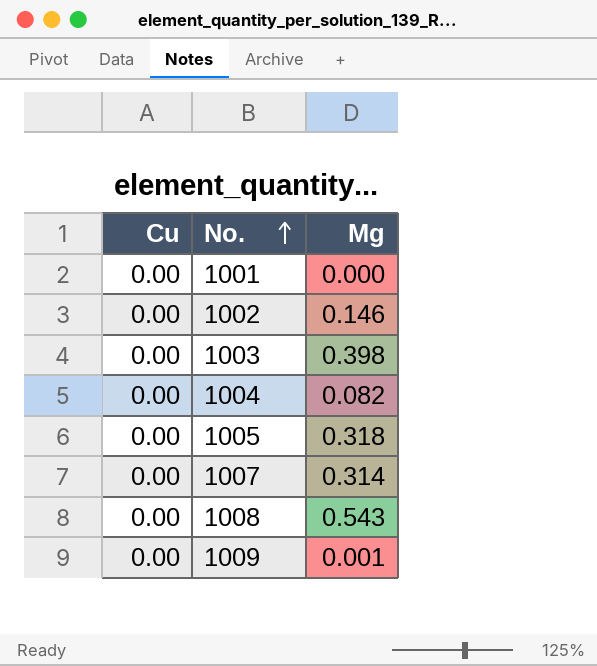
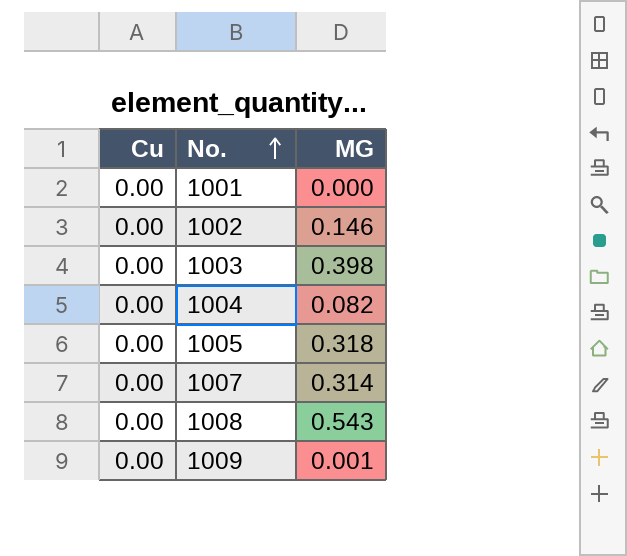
column name: Mg -> MG

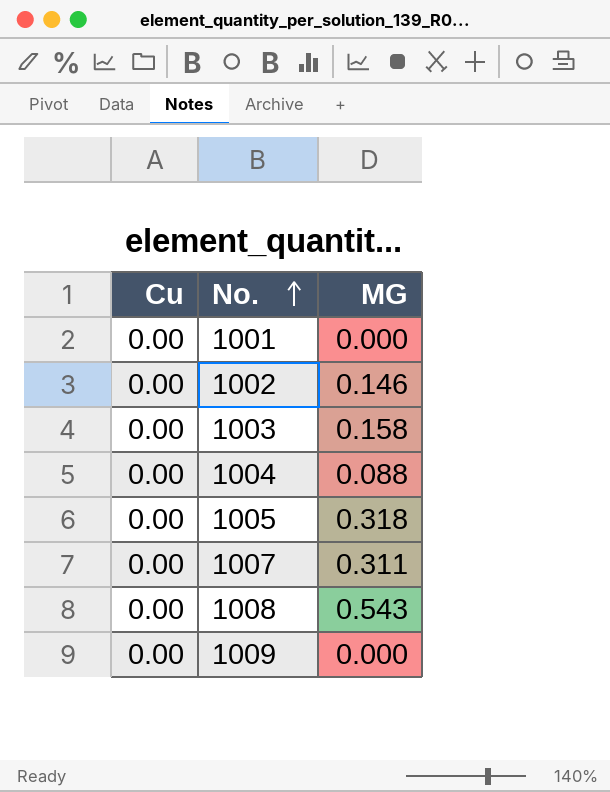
1003 | MG: 0.398 -> 0.158
1004 | MG: 0.082 -> 0.088
1007 | MG: 0.314 -> 0.311
1009 | MG: 0.001 -> 0.000

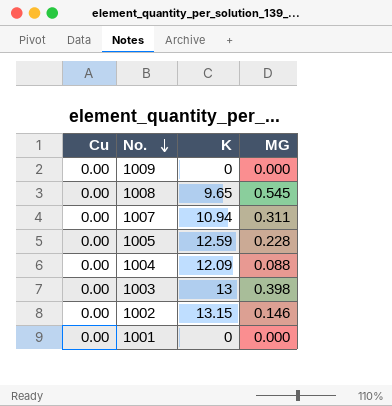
row order: No. ascending -> No. descending
column K | position: none -> 3
1008 | MG: 0.543 -> 0.545
1005 | MG: 0.318 -> 0.228
1003 | MG: 0.158 -> 0.398

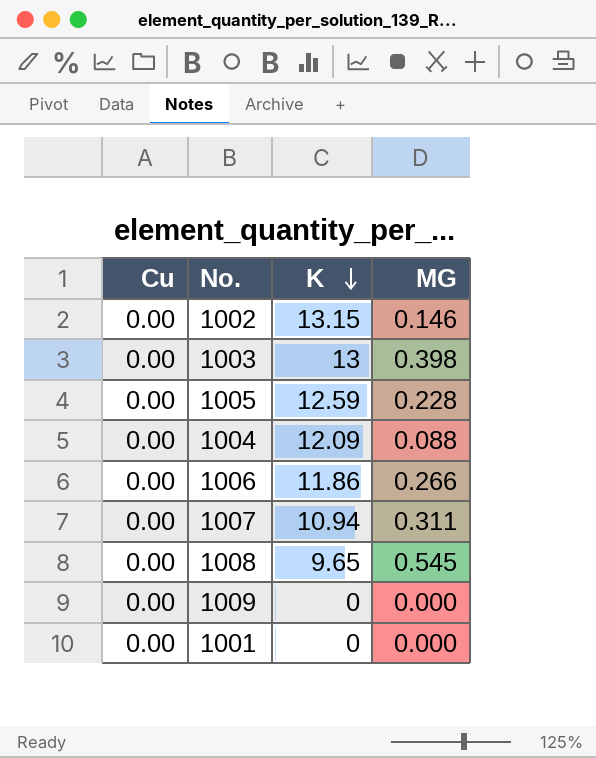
row order: No. descending -> K descending
row 1006: none -> 0.00 | 11.86 | 0.266

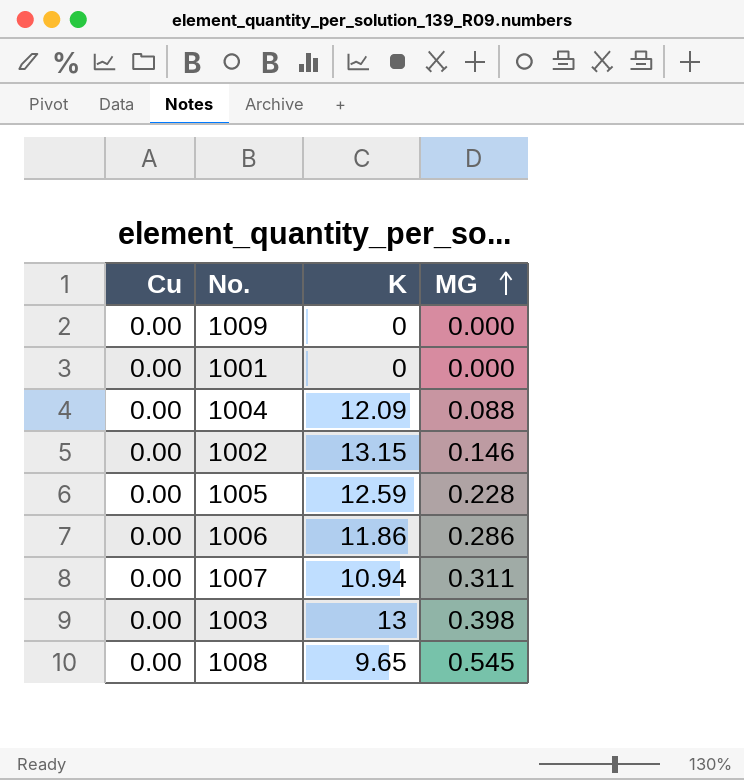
row order: K descending -> MG ascending
1006 | MG: 0.266 -> 0.286

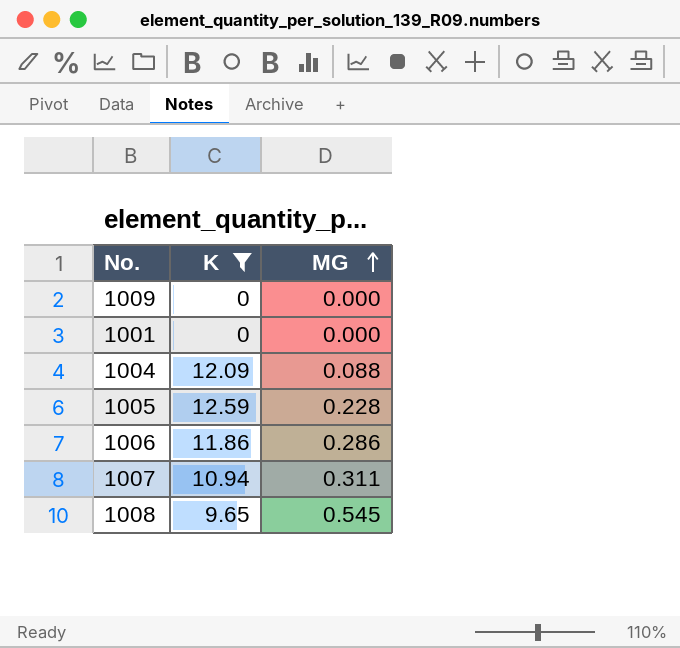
filter: none -> K <= 12.59
column Cu | position: 1 -> none

